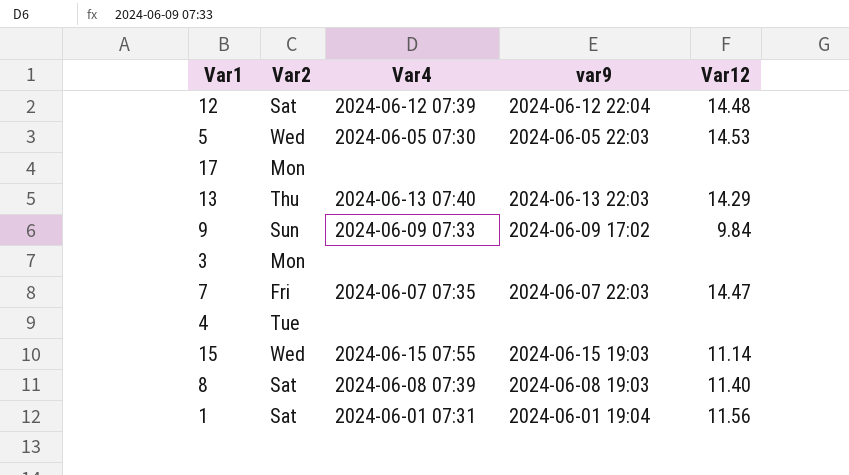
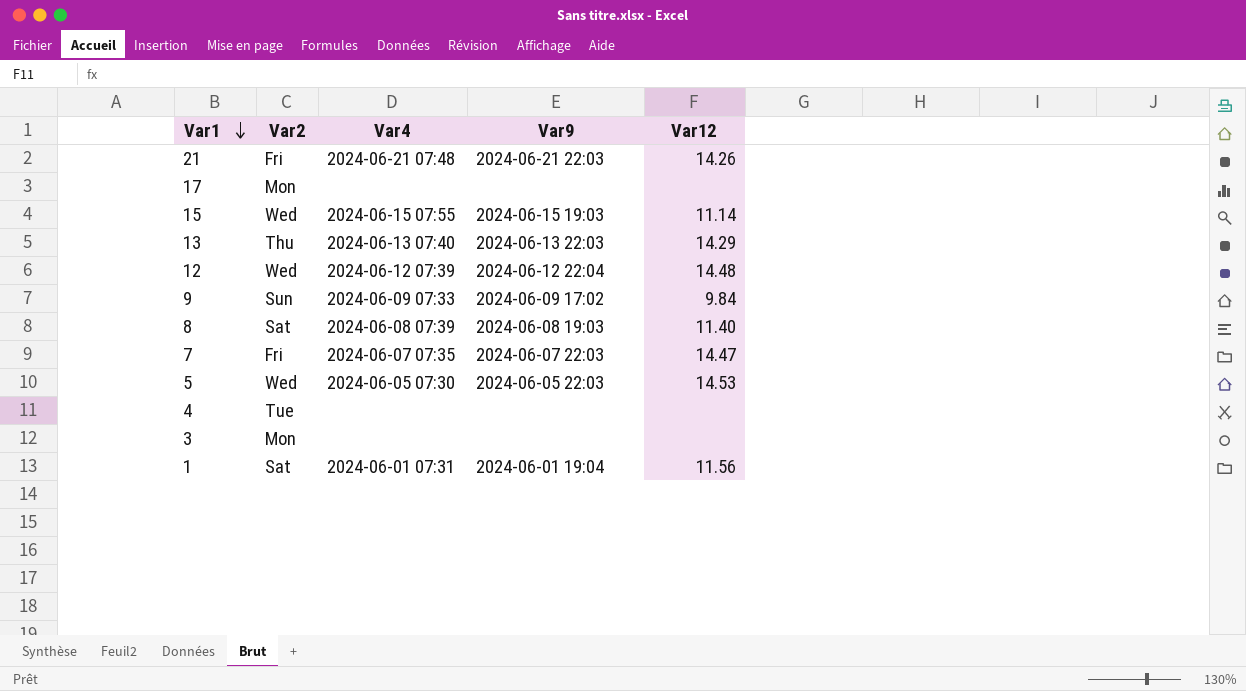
row order: none -> Var1 descending
column name: var9 -> Var9
row 21: none -> Fri | 2024-06-21 07:48 | 2024-06-21 22:03 | 14.26
12 | Var2: Sat -> Wed

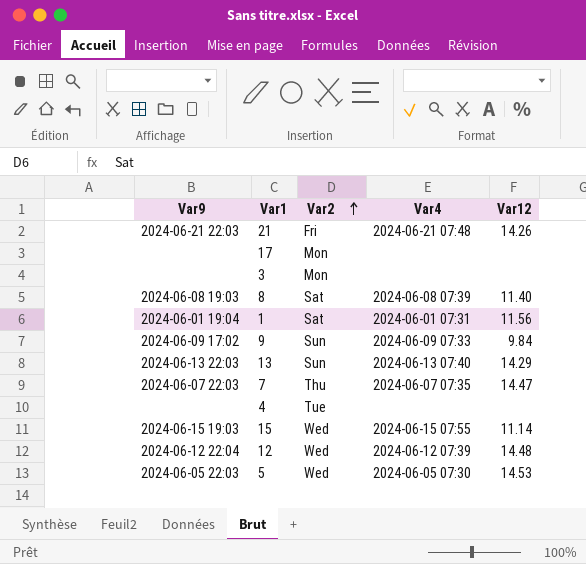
row order: Var1 descending -> Var2 ascending
column Var9 | position: 4 -> 1
13 | Var2: Thu -> Sun
7 | Var2: Fri -> Thu

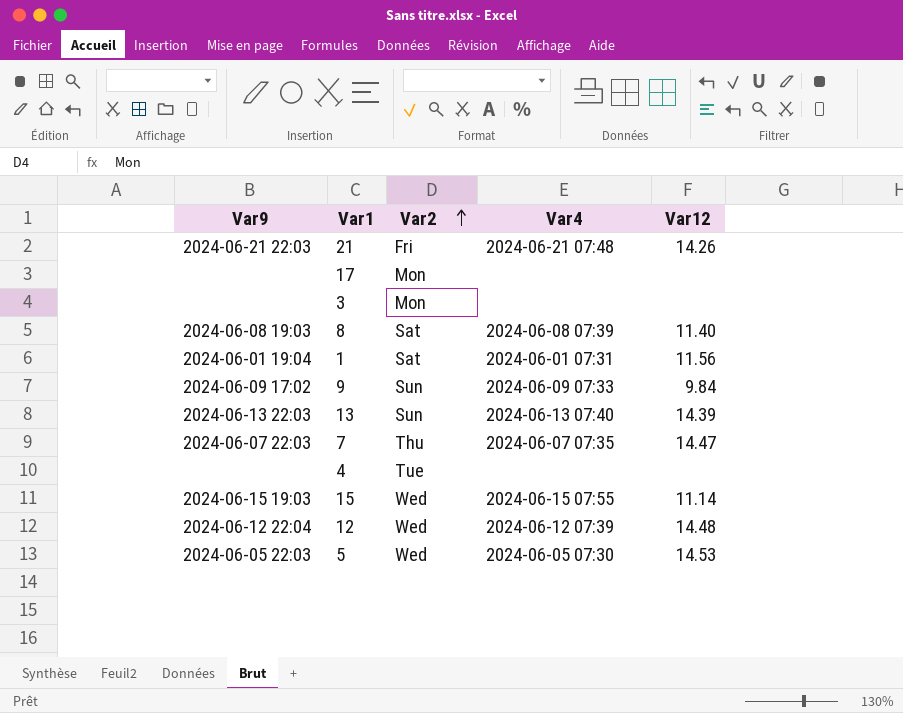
13 | Var12: 14.29 -> 14.39

